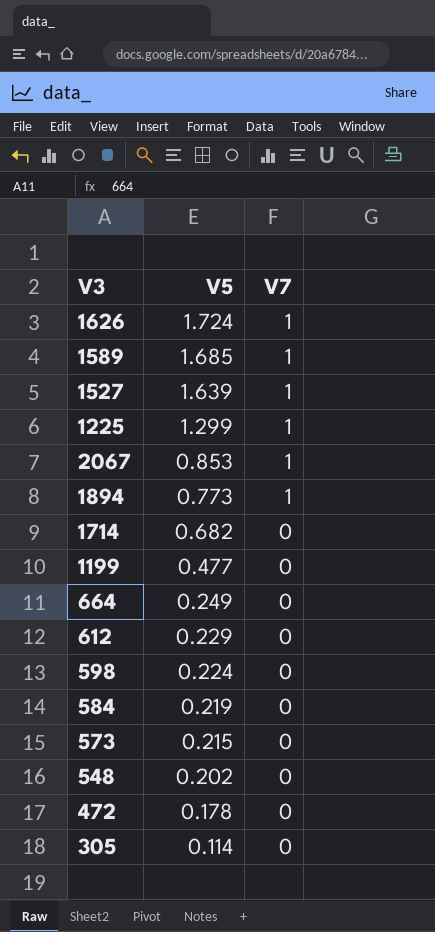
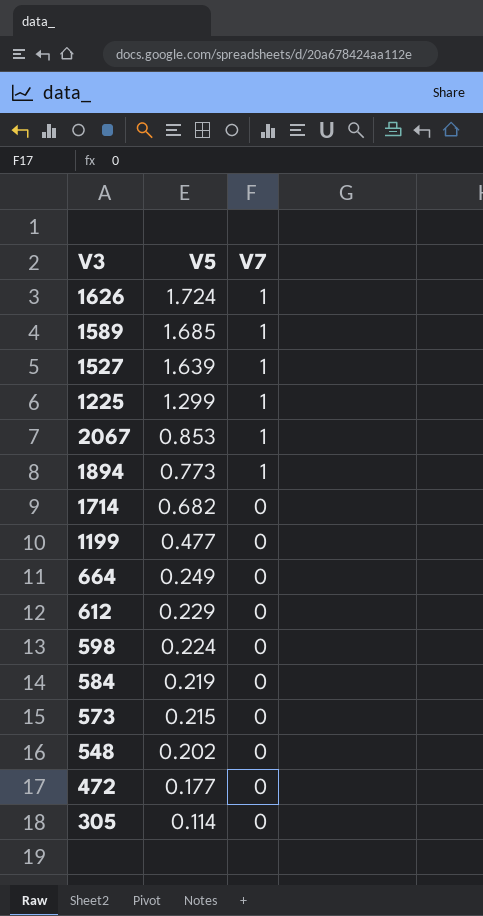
472 | V5: 0.178 -> 0.177

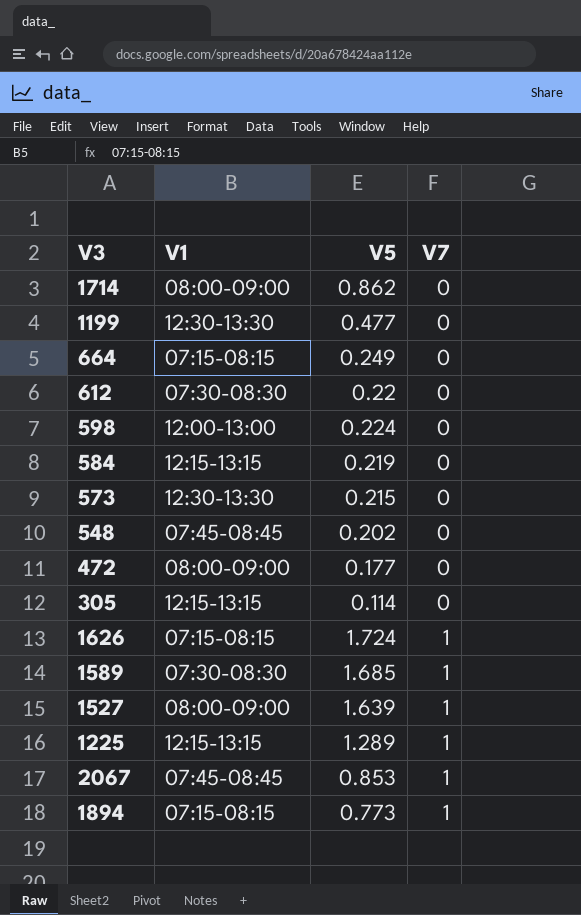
row order: V5 descending -> V7 ascending
column V1 | position: none -> 2
1714 | V5: 0.682 -> 0.862
612 | V5: 0.229 -> 0.22
1225 | V5: 1.299 -> 1.289

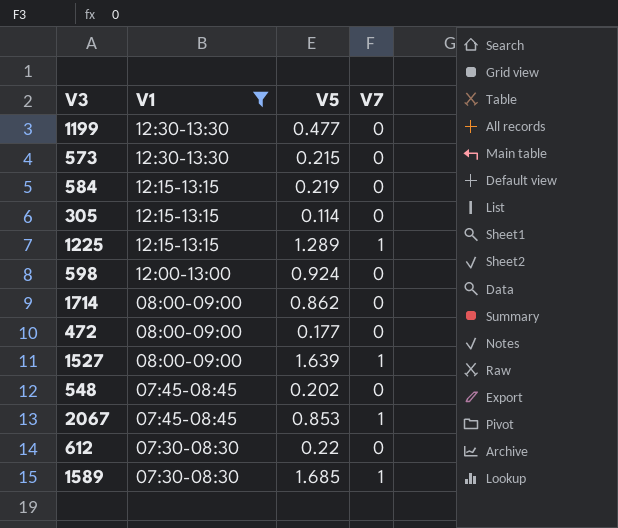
filter: none -> V1 != 07:15-08:15
row order: V7 ascending -> V1 descending
598 | V5: 0.224 -> 0.924

